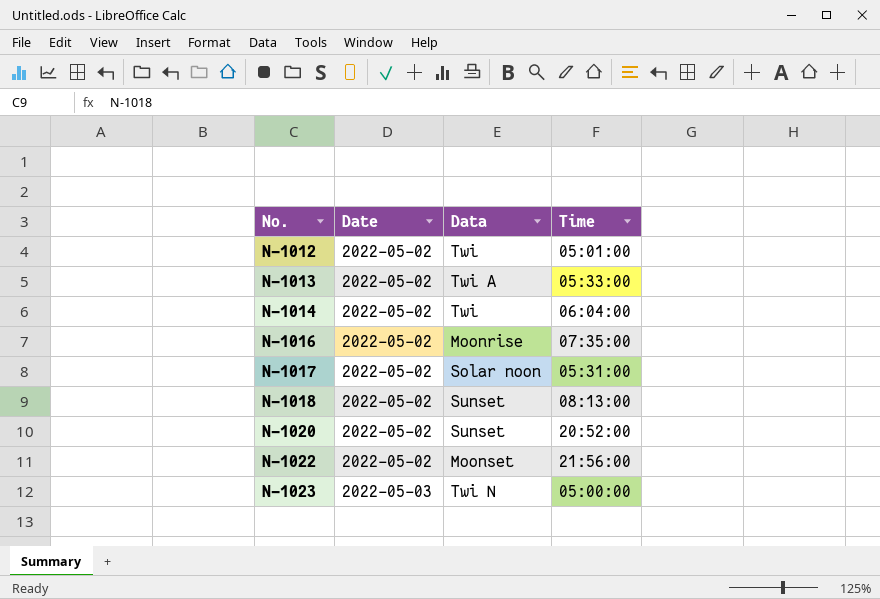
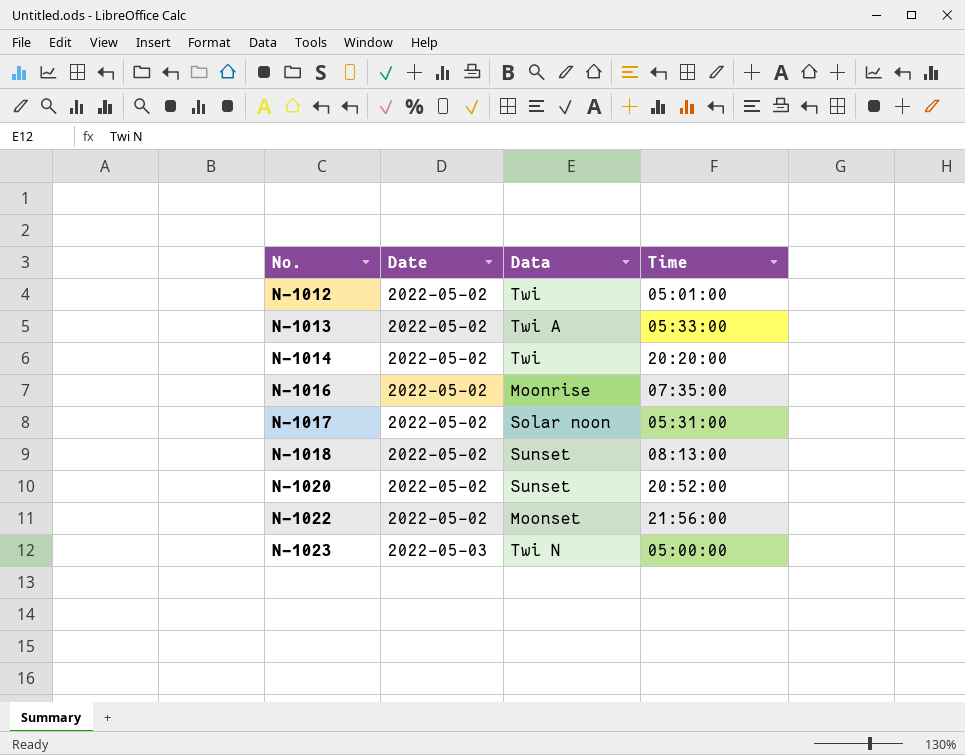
N-1014 | Time: 06:04:00 -> 20:20:00

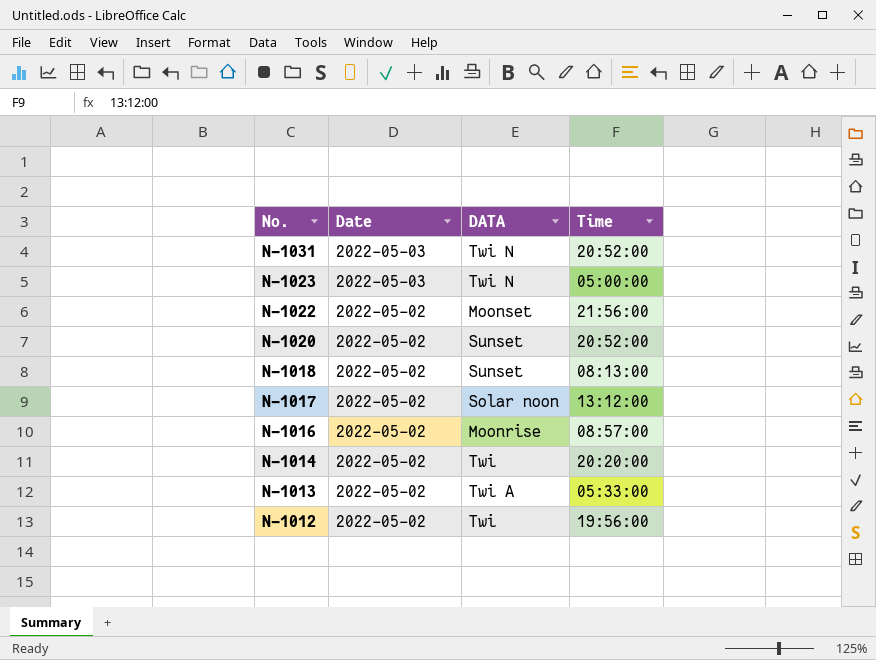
row order: No. ascending -> No. descending
column name: Data -> DATA
row N-1031: none -> 2022-05-03 | Twi N | 20:52:00
N-1017 | Time: 05:31:00 -> 13:12:00
N-1016 | Time: 07:35:00 -> 08:57:00
N-1012 | Time: 05:01:00 -> 19:56:00

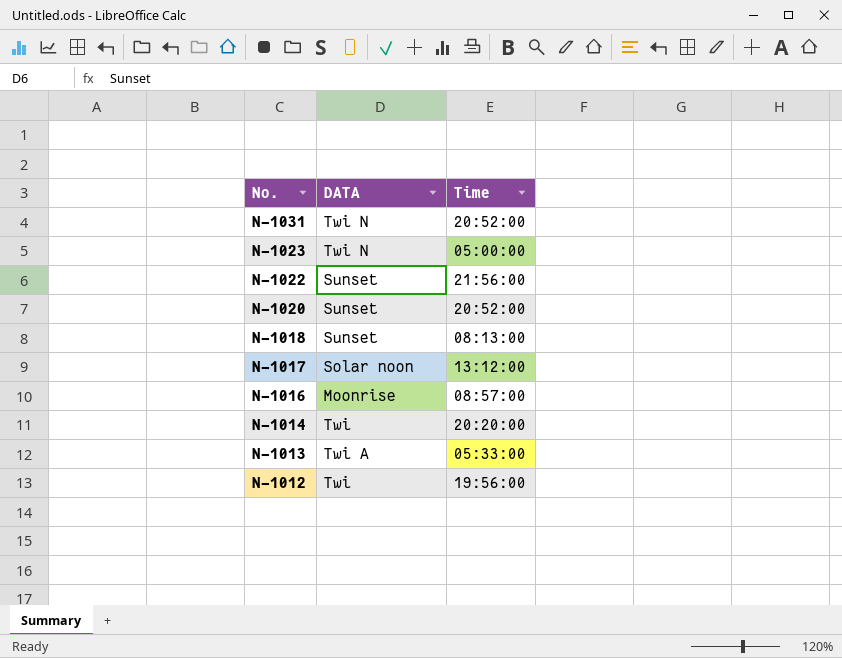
column Date | position: 2 -> none
N-1022 | DATA: Moonset -> Sunset

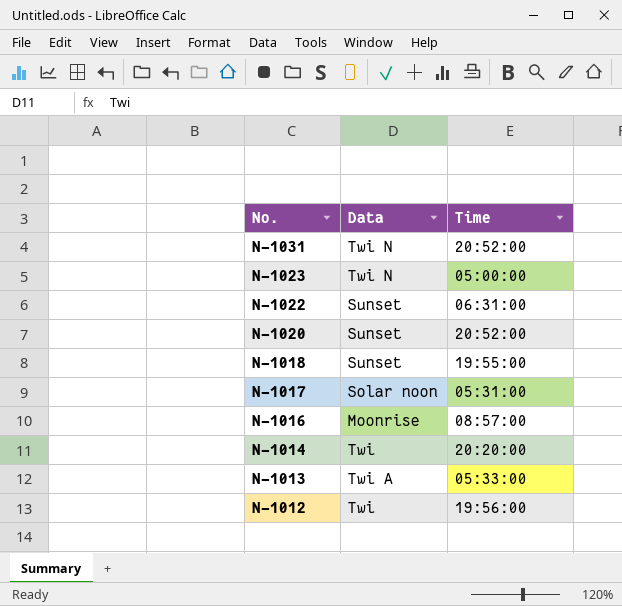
column name: DATA -> Data
N-1022 | Time: 21:56:00 -> 06:31:00
N-1018 | Time: 08:13:00 -> 19:55:00
N-1017 | Time: 13:12:00 -> 05:31:00

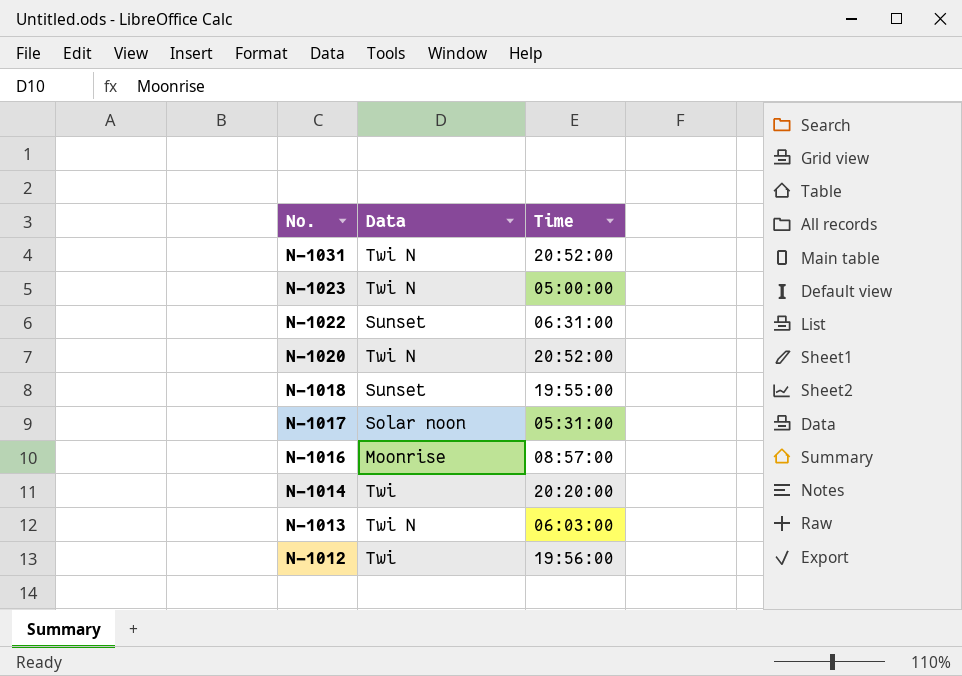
N-1020 | Data: Sunset -> Twi N
N-1013 | Data: Twi A -> Twi N
N-1013 | Time: 05:33:00 -> 06:03:00

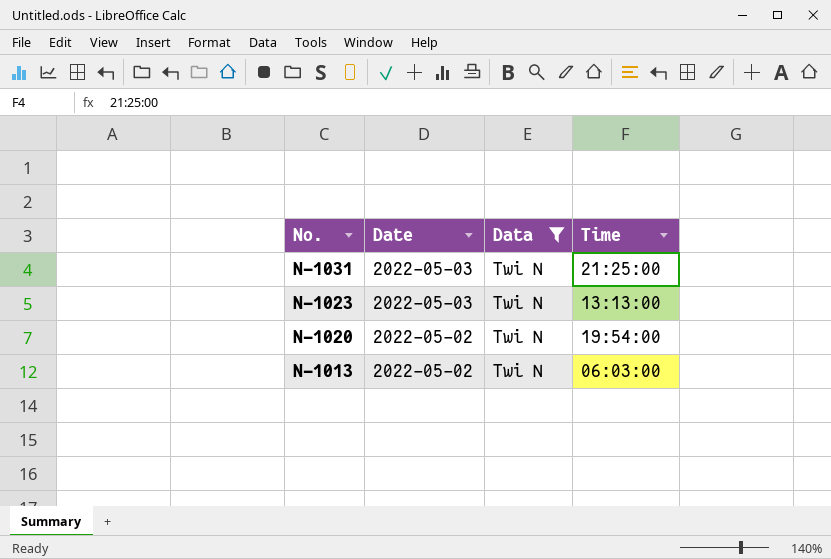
filter: none -> Data = Twi N
column Date | position: none -> 2
N-1031 | Time: 20:52:00 -> 21:25:00
N-1023 | Time: 05:00:00 -> 13:13:00
N-1020 | Time: 20:52:00 -> 19:54:00

